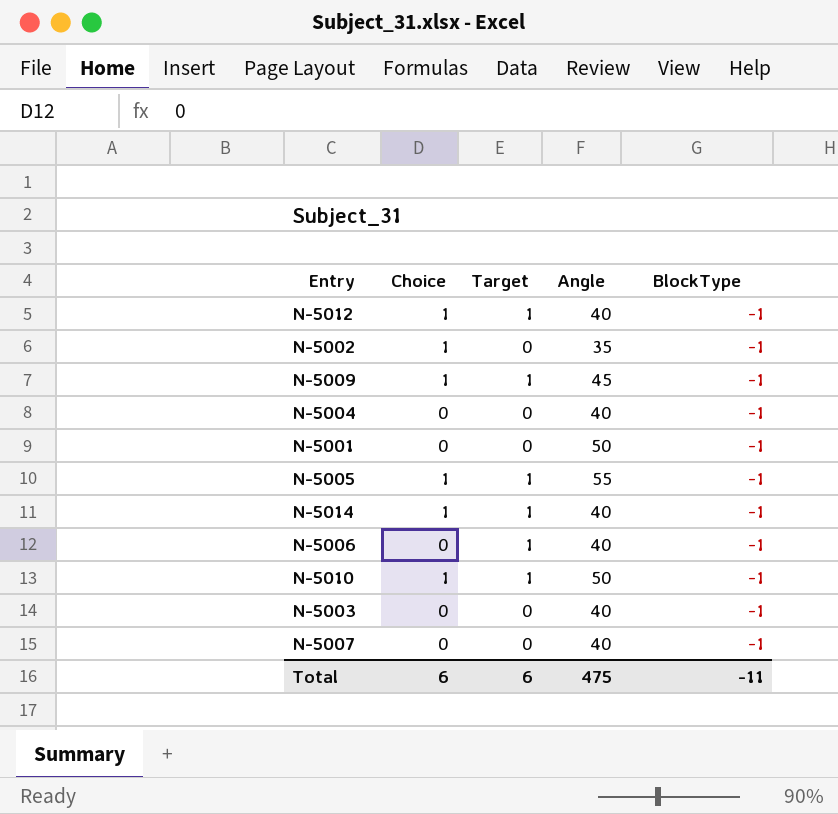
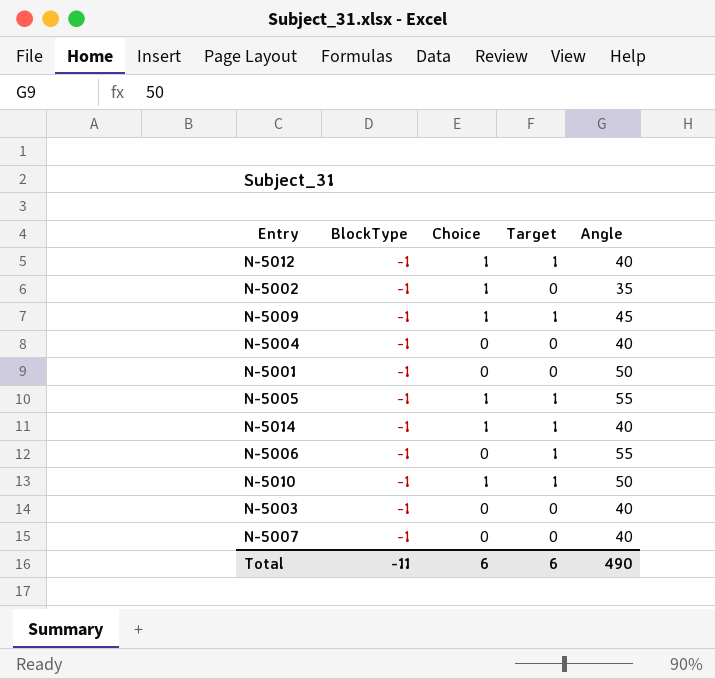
column BlockType | position: 5 -> 2
N-5006 | Angle: 40 -> 55
Total | Angle: 475 -> 490

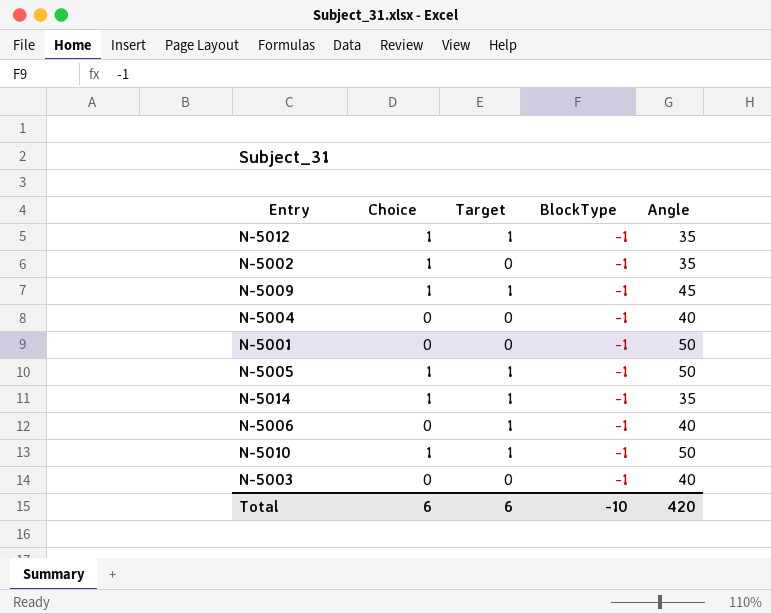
column BlockType | position: 2 -> 4
row N-5007: -1 | 0 | 0 | 40 -> none
N-5012 | Angle: 40 -> 35
N-5005 | Angle: 55 -> 50
N-5014 | Angle: 40 -> 35
N-5006 | Angle: 55 -> 40
Total | BlockType: -11 -> -10
Total | Angle: 490 -> 420

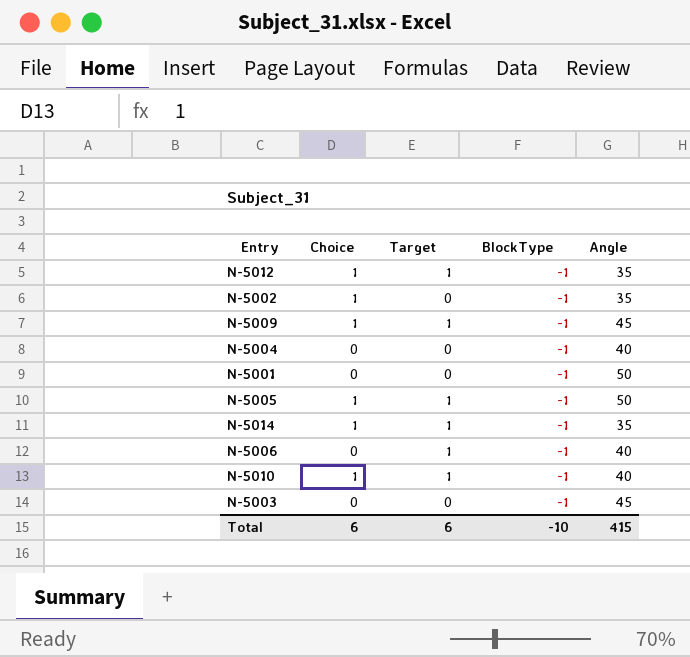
N-5010 | Angle: 50 -> 40
N-5003 | Angle: 40 -> 45
Total | Angle: 420 -> 415

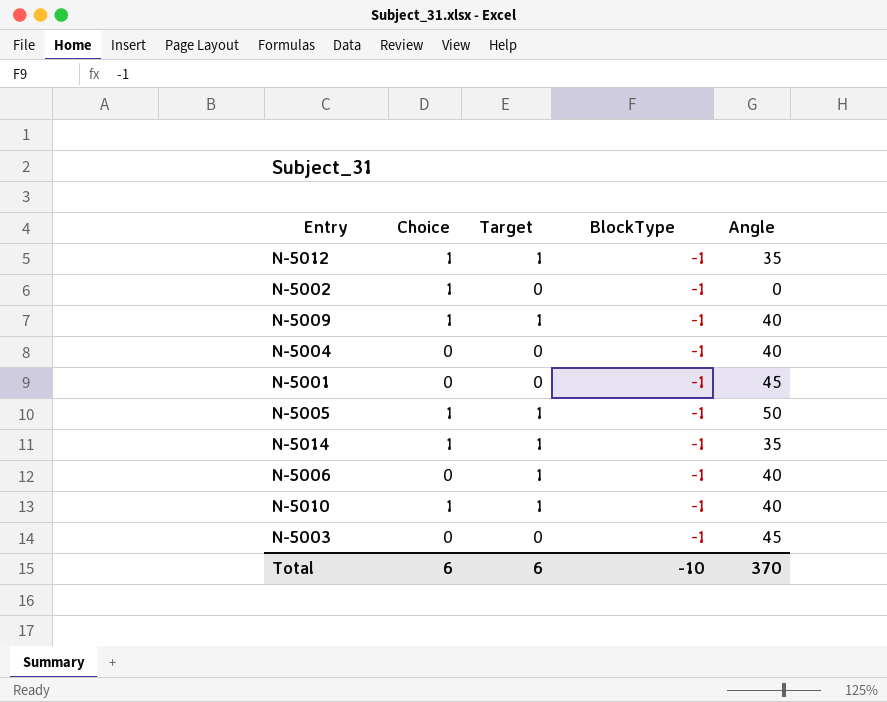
N-5002 | Angle: 35 -> 0
N-5009 | Angle: 45 -> 40
N-5001 | Angle: 50 -> 45
Total | Angle: 415 -> 370

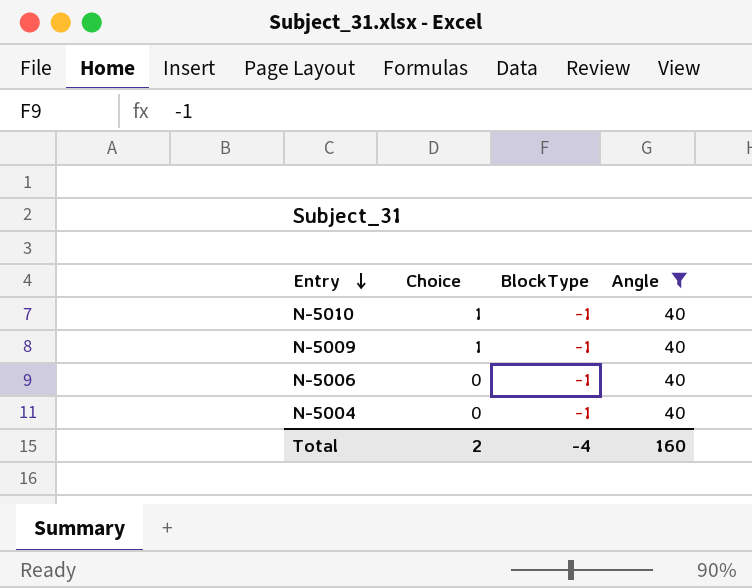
filter: none -> Angle = 40
row order: none -> Entry descending
column Target | position: 3 -> none
Total | Choice: 6 -> 2
Total | BlockType: -10 -> -4
Total | Angle: 370 -> 160

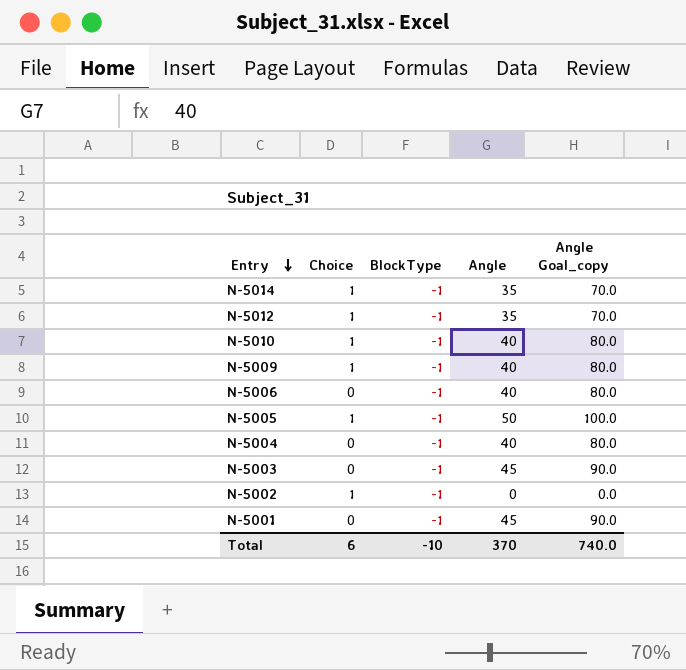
filter: Angle = 40 -> none
column Angle Goal_copy | formula: none -> [Angle] * 2
Total | Choice: 2 -> 6
Total | BlockType: -4 -> -10
Total | Angle: 160 -> 370

